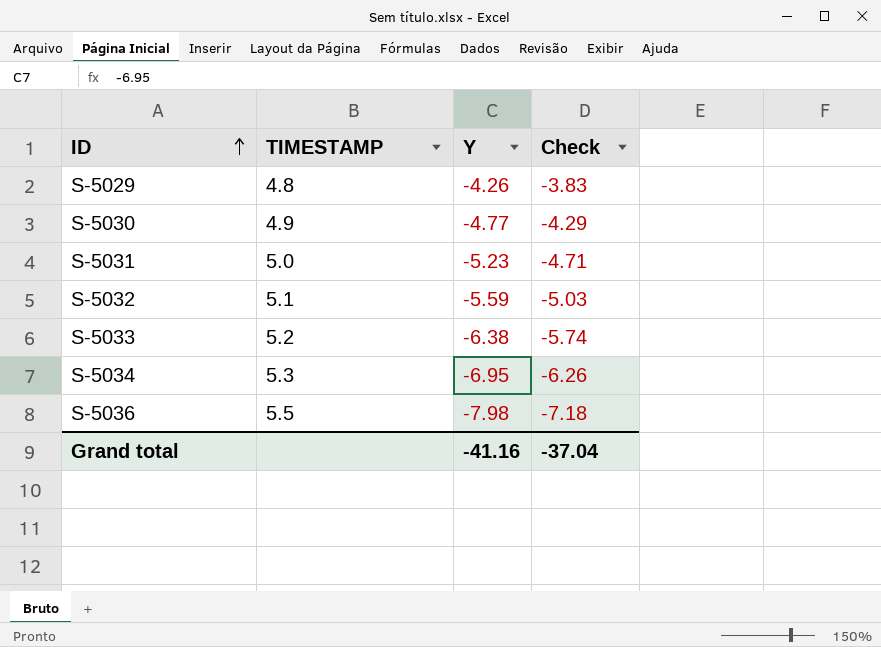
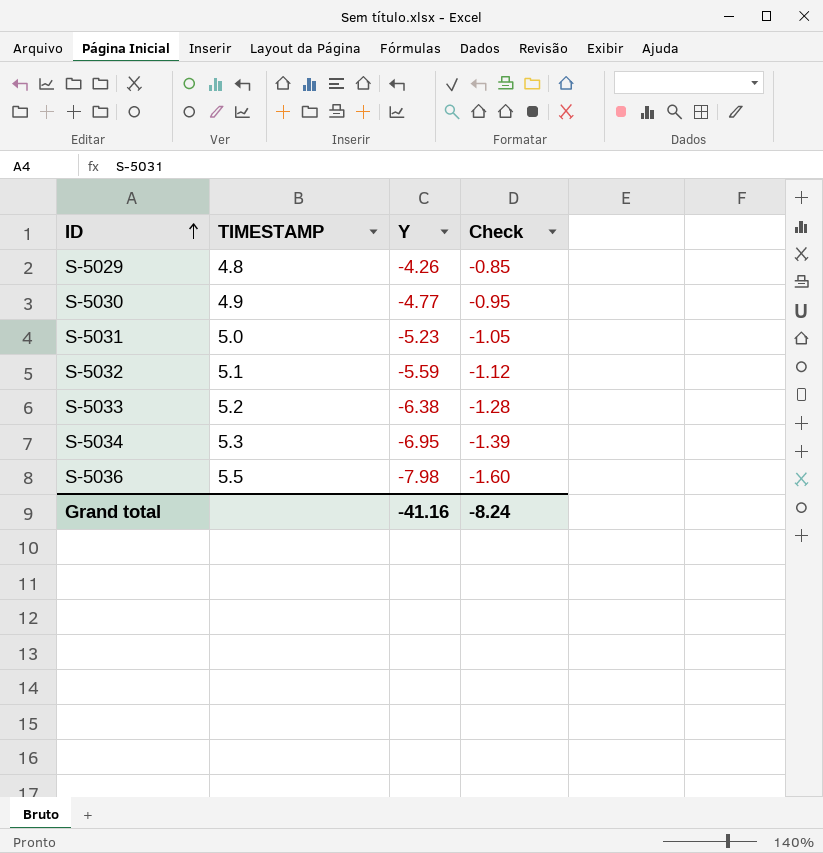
column Check | formula: [Y] * 0.9 -> [Y] * 0.2
Grand total | Check: -37.04 -> -8.24

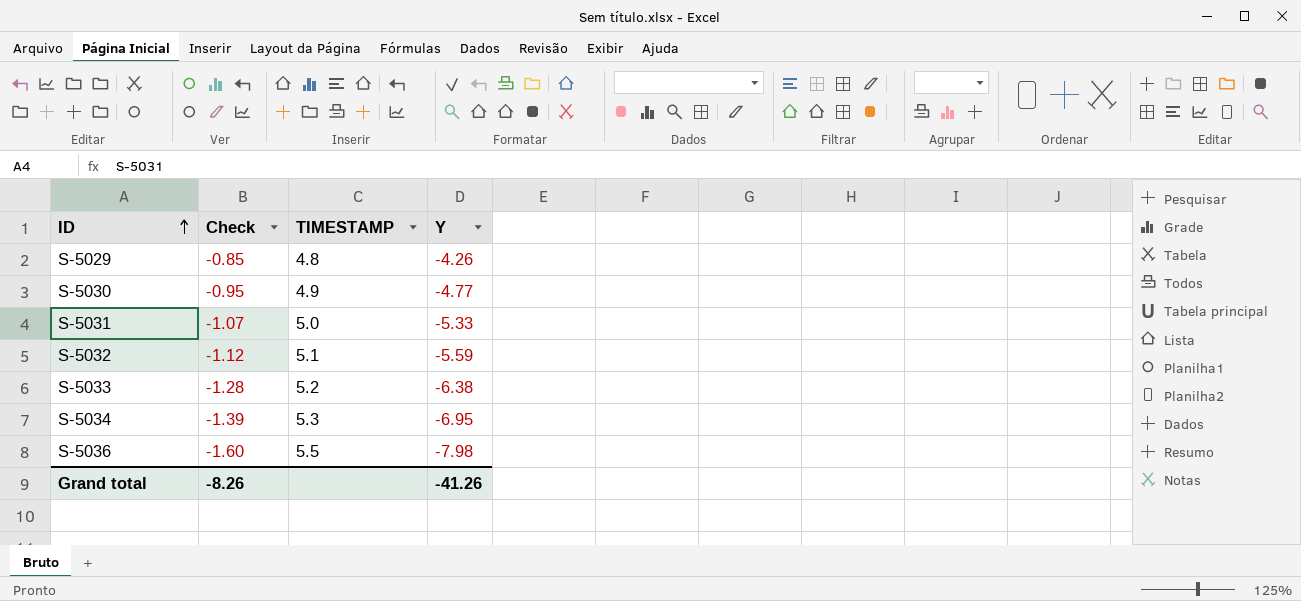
column Check | position: 4 -> 2
S-5031 | Check: -1.05 -> -1.07
S-5031 | Y: -5.23 -> -5.33
Grand total | Check: -8.24 -> -8.26
Grand total | Y: -41.16 -> -41.26

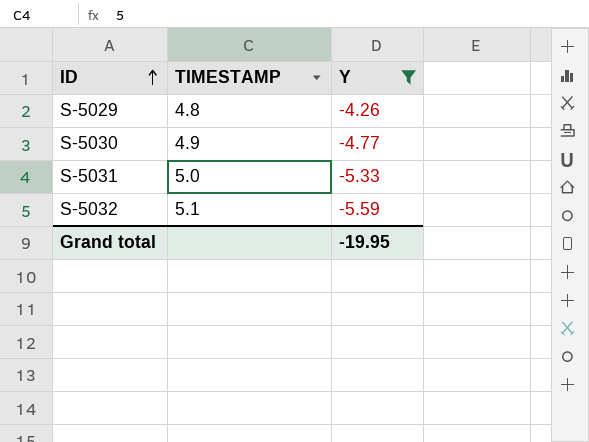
filter: none -> Y >= -5.59
column Check | formula: [Y] * 0.2 -> none
Grand total | Y: -41.26 -> -19.95

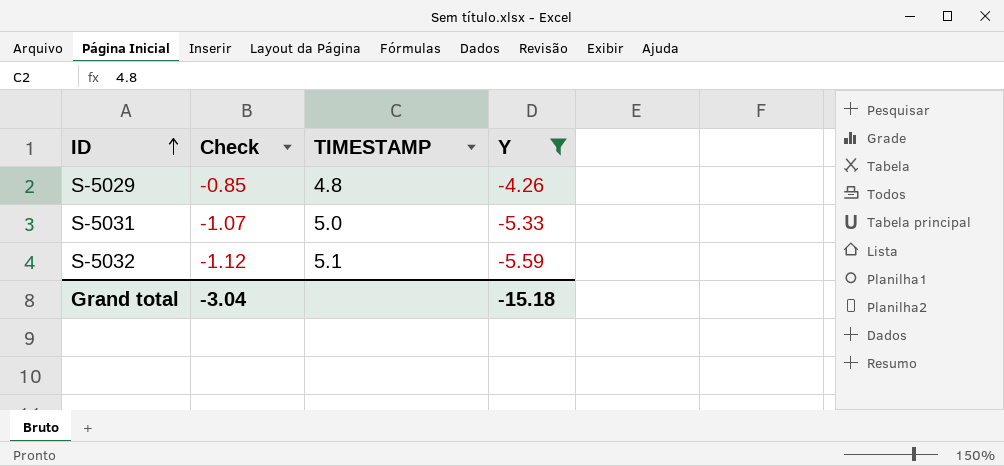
column Check | formula: none -> [Y] * 0.2
row S-5030: 4.9 | -4.77 -> none
Grand total | Y: -19.95 -> -15.18

